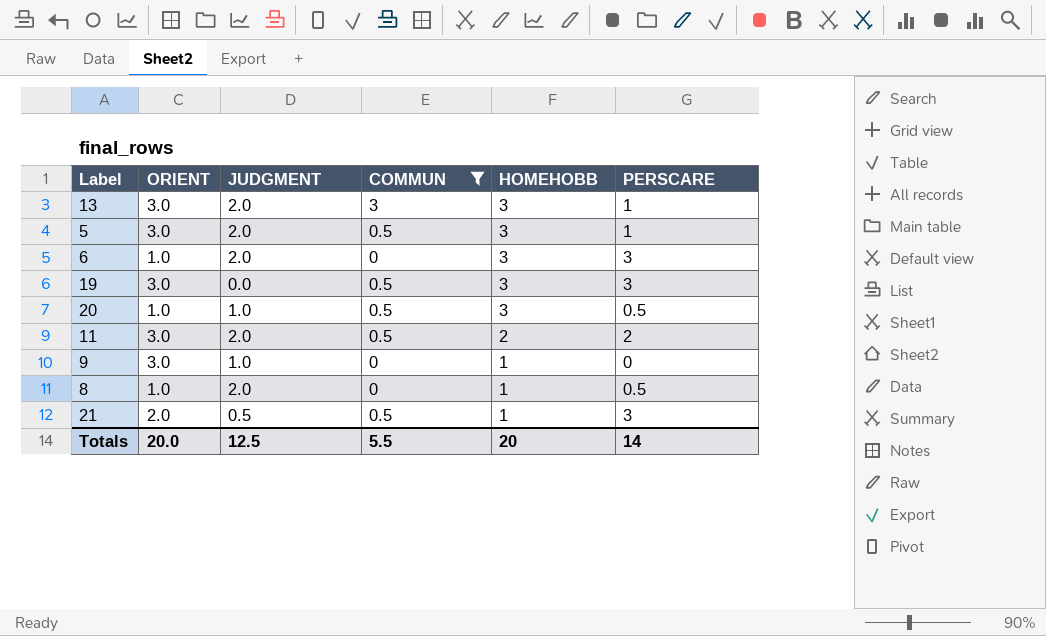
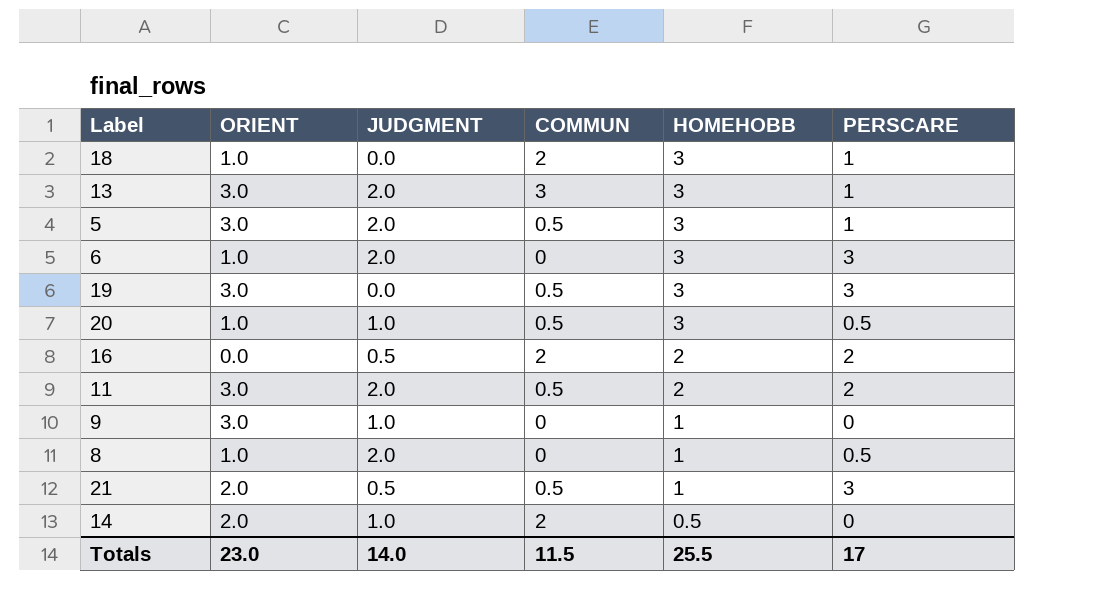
filter: COMMUN != 2 -> none
Totals | ORIENT: 20.0 -> 23.0
Totals | JUDGMENT: 12.5 -> 14.0
Totals | COMMUN: 5.5 -> 11.5
Totals | HOMEHOBB: 20 -> 25.5
Totals | PERSCARE: 14 -> 17

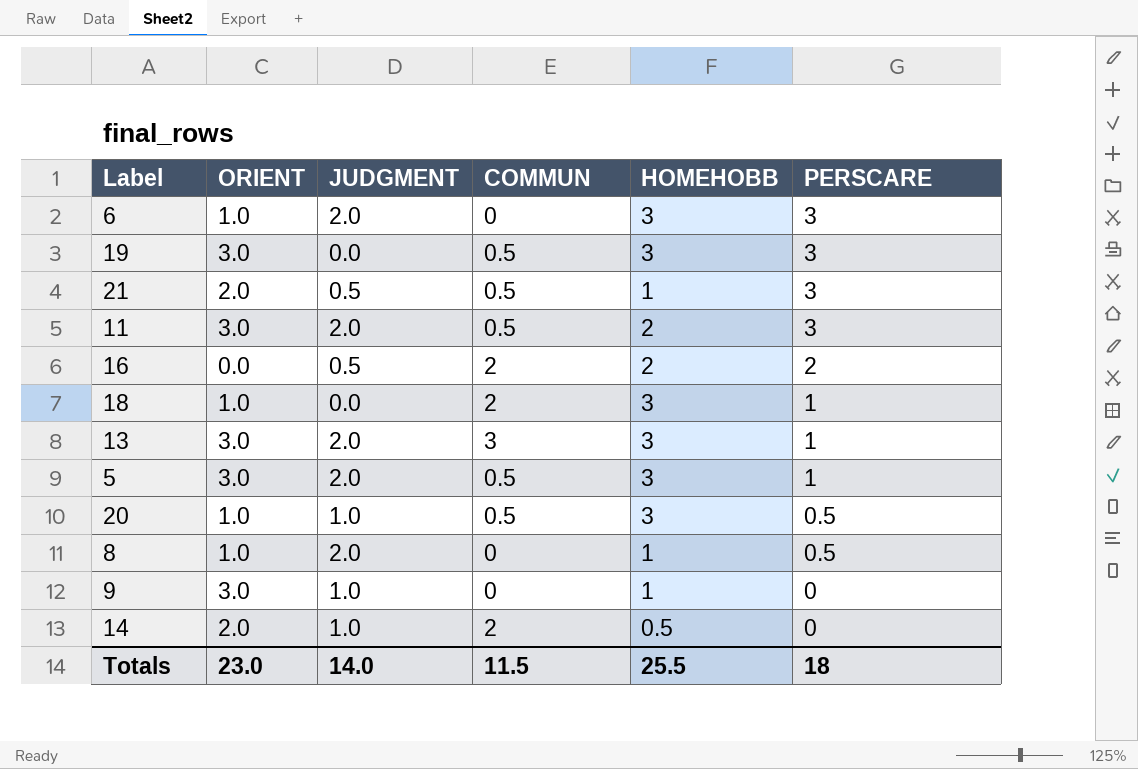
row order: HOMEHOBB descending -> PERSCARE descending
11 | PERSCARE: 2 -> 3
Totals | PERSCARE: 17 -> 18

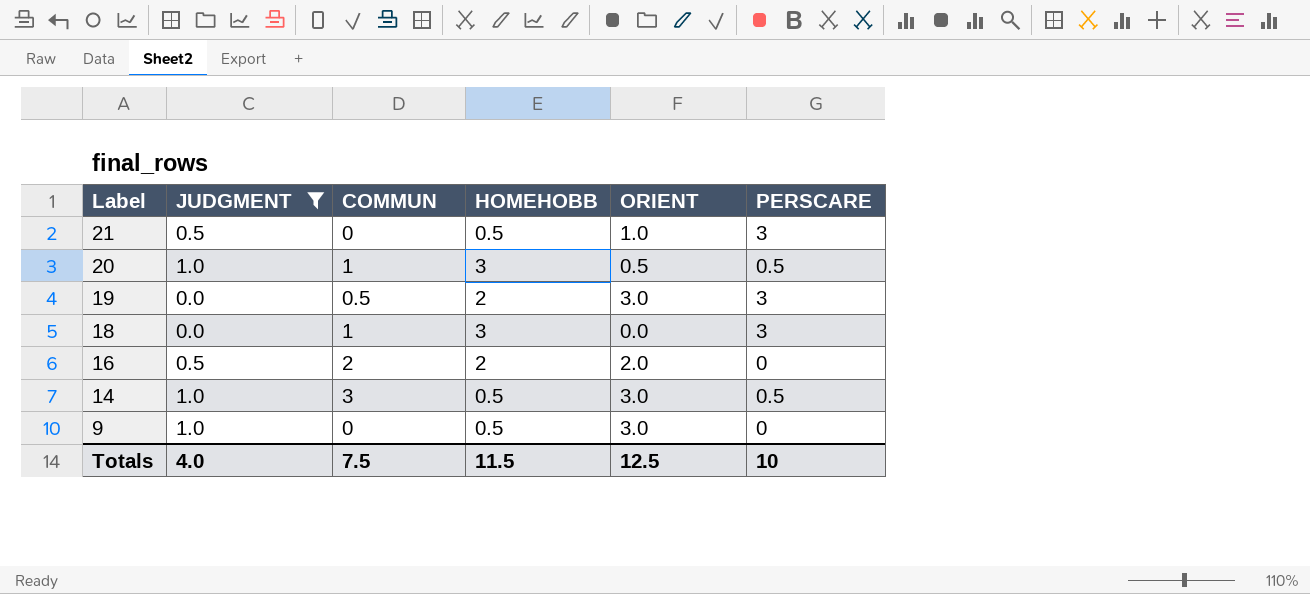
filter: none -> JUDGMENT != 2.0
row order: PERSCARE descending -> Label descending
column ORIENT | position: 2 -> 5
21 | COMMUN: 0.5 -> 0
21 | HOMEHOBB: 1 -> 0.5
21 | ORIENT: 2.0 -> 1.0
20 | COMMUN: 0.5 -> 1
20 | ORIENT: 1.0 -> 0.5
19 | HOMEHOBB: 3 -> 2
18 | COMMUN: 2 -> 1
18 | ORIENT: 1.0 -> 0.0
18 | PERSCARE: 1 -> 3
16 | ORIENT: 0.0 -> 2.0
16 | PERSCARE: 2 -> 0
14 | COMMUN: 2 -> 3
14 | ORIENT: 2.0 -> 3.0
14 | PERSCARE: 0 -> 0.5
9 | HOMEHOBB: 1 -> 0.5
Totals | JUDGMENT: 14.0 -> 4.0
Totals | COMMUN: 11.5 -> 7.5
Totals | HOMEHOBB: 25.5 -> 11.5
Totals | ORIENT: 23.0 -> 12.5
Totals | PERSCARE: 18 -> 10

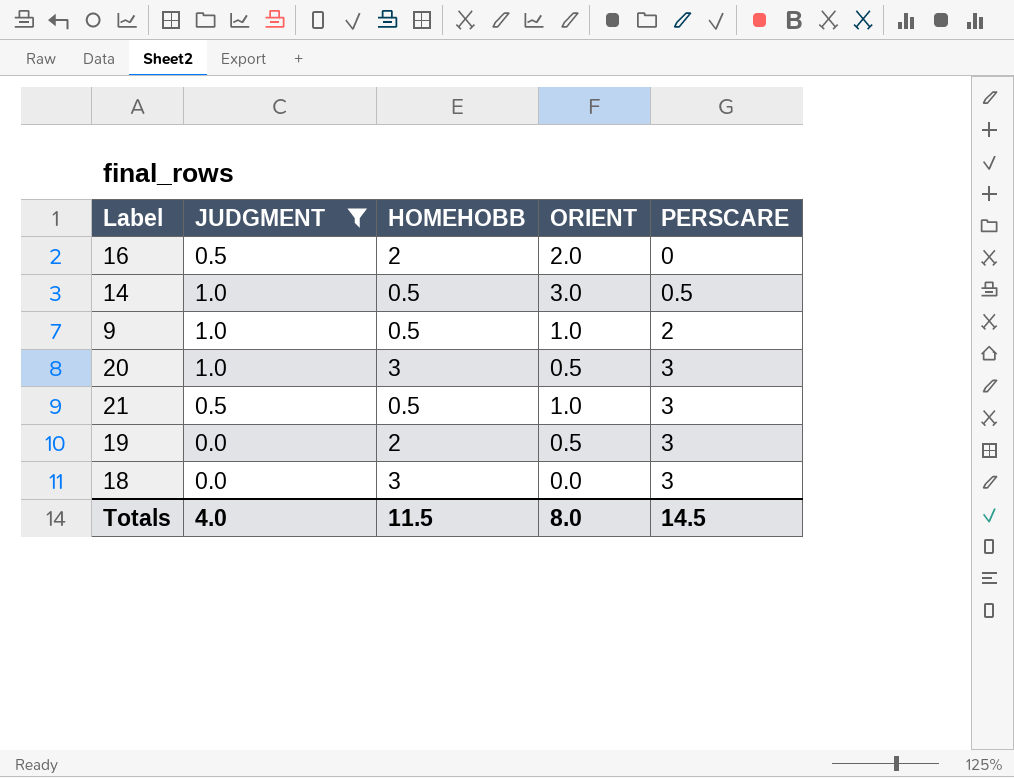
row order: Label descending -> PERSCARE ascending
column COMMUN | position: 3 -> none
9 | ORIENT: 3.0 -> 1.0
9 | PERSCARE: 0 -> 2
20 | PERSCARE: 0.5 -> 3
19 | ORIENT: 3.0 -> 0.5
Totals | ORIENT: 12.5 -> 8.0
Totals | PERSCARE: 10 -> 14.5

